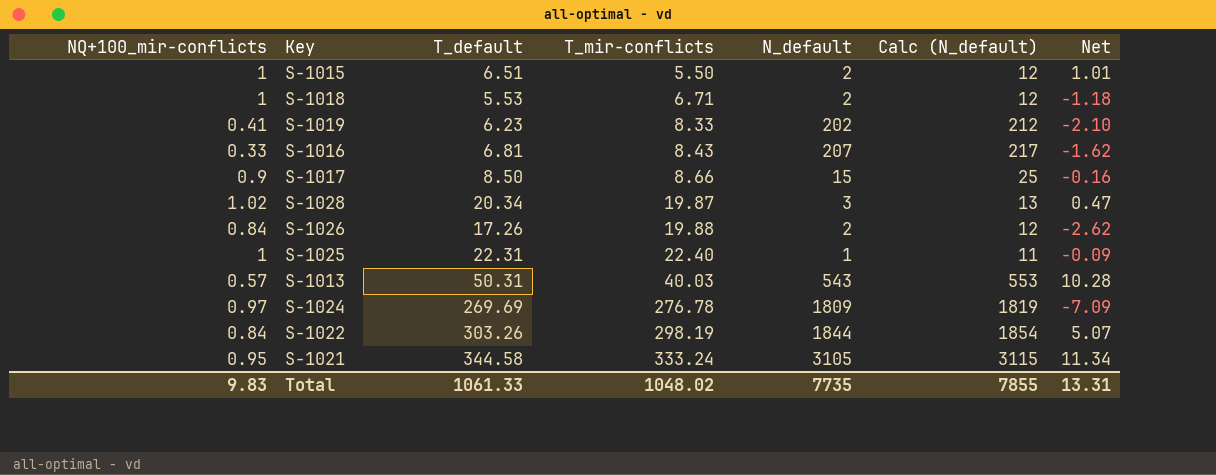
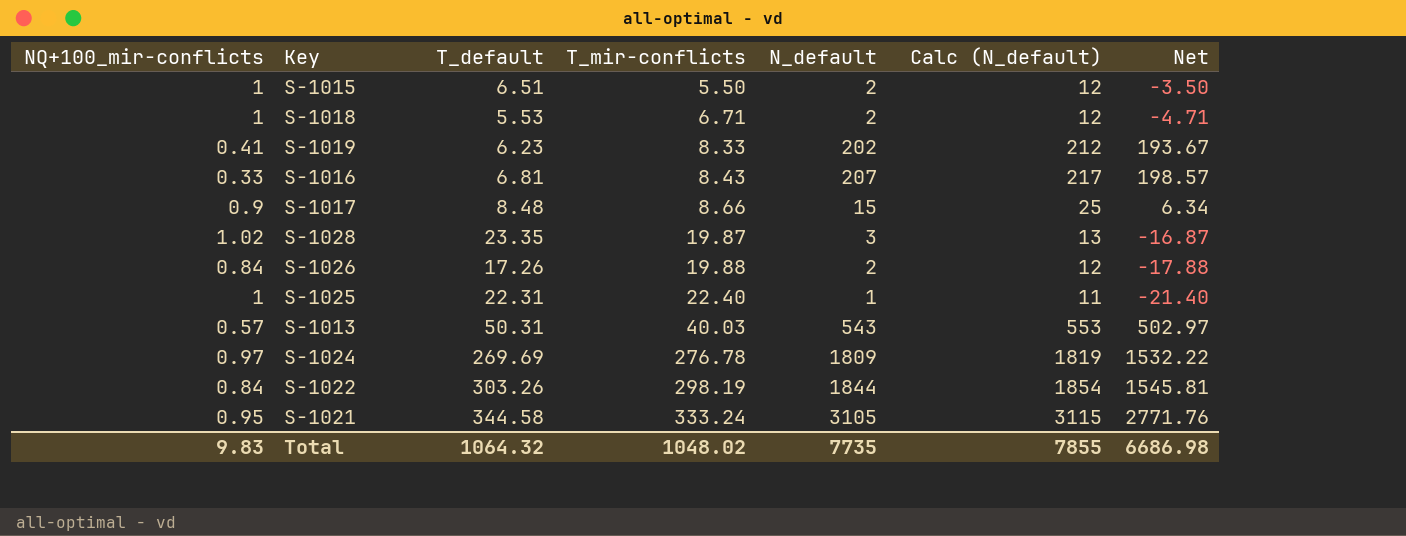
column Net | formula: [T_default] - [T_mir-conflicts] -> [N_default] - [T_mir-conflicts]
S-1017 | T_default: 8.50 -> 8.48
S-1028 | T_default: 20.34 -> 23.35
Total | T_default: 1061.33 -> 1064.32
Total | Net: 13.31 -> 6686.98

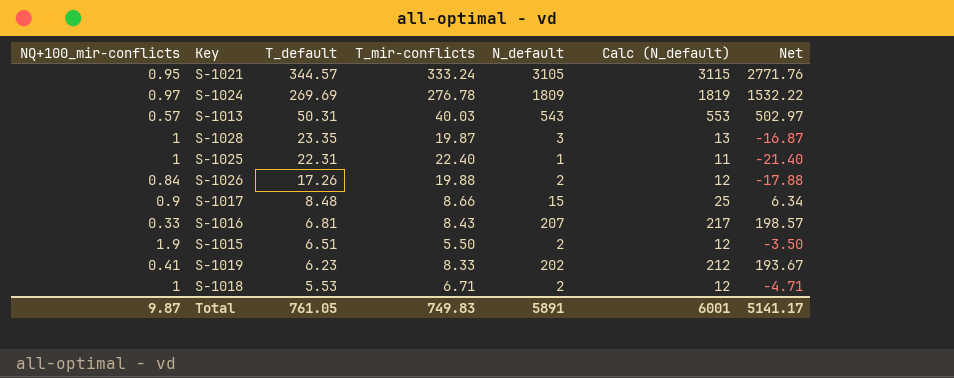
row order: T_mir-conflicts ascending -> T_default descending
row S-1022: 0.84 | 303.26 | 298.19 | 1844 | 1854 | 1545.81 -> none
S-1021 | T_default: 344.58 -> 344.57
S-1028 | NQ+100_mir-conflicts: 1.02 -> 1
S-1015 | NQ+100_mir-conflicts: 1 -> 1.9
Total | NQ+100_mir-conflicts: 9.83 -> 9.87
Total | T_default: 1064.32 -> 761.05
Total | T_mir-conflicts: 1048.02 -> 749.83
Total | N_default: 7735 -> 5891
Total | Calc (N_default): 7855 -> 6001
Total | Net: 6686.98 -> 5141.17

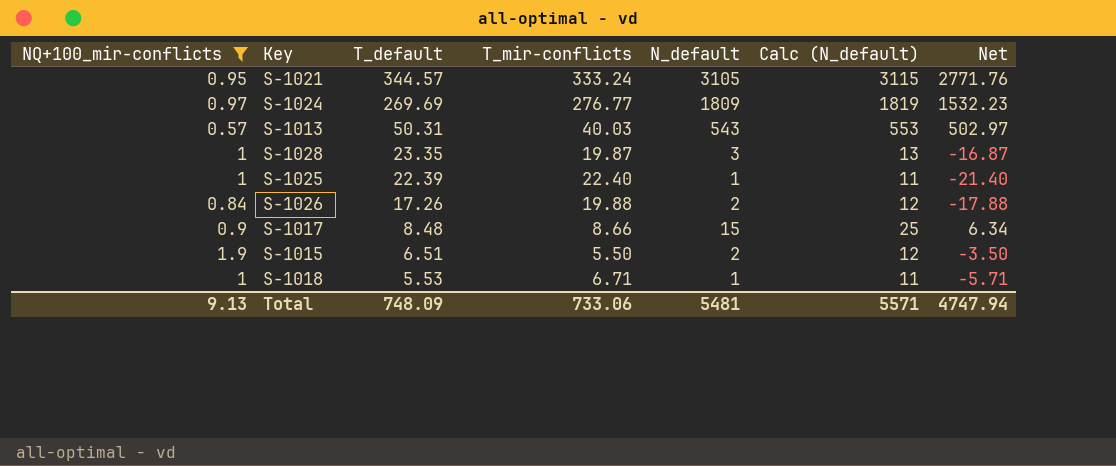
filter: none -> NQ+100_mir-conflicts >= 0.57
S-1024 | T_mir-conflicts: 276.78 -> 276.77
S-1024 | Net: 1532.22 -> 1532.23
S-1025 | T_default: 22.31 -> 22.39
S-1018 | N_default: 2 -> 1
S-1018 | Calc (N_default): 12 -> 11
S-1018 | Net: -4.71 -> -5.71
Total | NQ+100_mir-conflicts: 9.87 -> 9.13
Total | T_default: 761.05 -> 748.09
Total | T_mir-conflicts: 749.83 -> 733.06
Total | N_default: 5891 -> 5481
Total | Calc (N_default): 6001 -> 5571
Total | Net: 5141.17 -> 4747.94

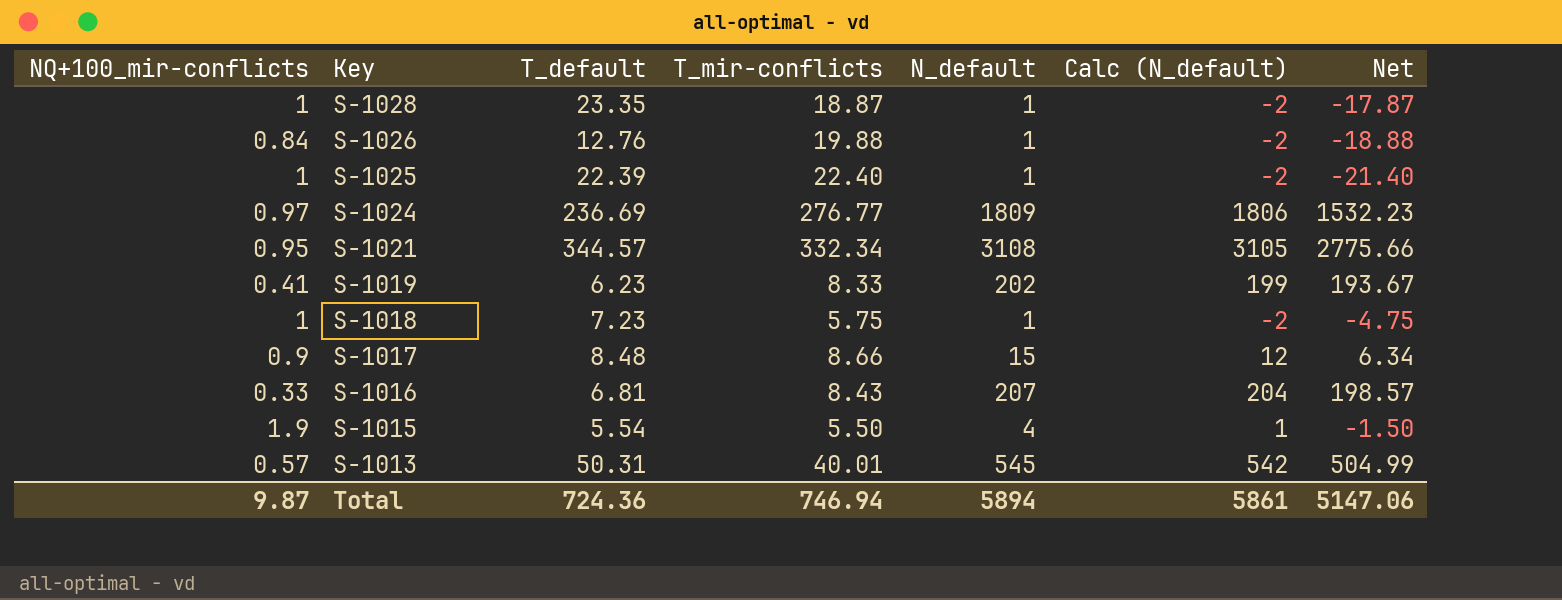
filter: NQ+100_mir-conflicts >= 0.57 -> none
row order: T_default descending -> Key descending
column Calc (N_default) | formula: [N_default] + 10 -> [N_default] - 3
S-1028 | T_mir-conflicts: 19.87 -> 18.87
S-1028 | N_default: 3 -> 1
S-1028 | Net: -16.87 -> -17.87
S-1026 | T_default: 17.26 -> 12.76
S-1026 | N_default: 2 -> 1
S-1026 | Net: -17.88 -> -18.88
S-1024 | T_default: 269.69 -> 236.69
S-1021 | T_mir-conflicts: 333.24 -> 332.34
S-1021 | N_default: 3105 -> 3108
S-1021 | Net: 2771.76 -> 2775.66
S-1018 | T_default: 5.53 -> 7.23
S-1018 | T_mir-conflicts: 6.71 -> 5.75
S-1018 | Net: -5.71 -> -4.75
S-1015 | T_default: 6.51 -> 5.54
S-1015 | N_default: 2 -> 4
S-1015 | Net: -3.50 -> -1.50
S-1013 | T_mir-conflicts: 40.03 -> 40.01
S-1013 | N_default: 543 -> 545
S-1013 | Net: 502.97 -> 504.99
Total | NQ+100_mir-conflicts: 9.13 -> 9.87
Total | T_default: 748.09 -> 724.36
Total | T_mir-conflicts: 733.06 -> 746.94
Total | N_default: 5481 -> 5894
Total | Calc (N_default): 5571 -> 5861
Total | Net: 4747.94 -> 5147.06

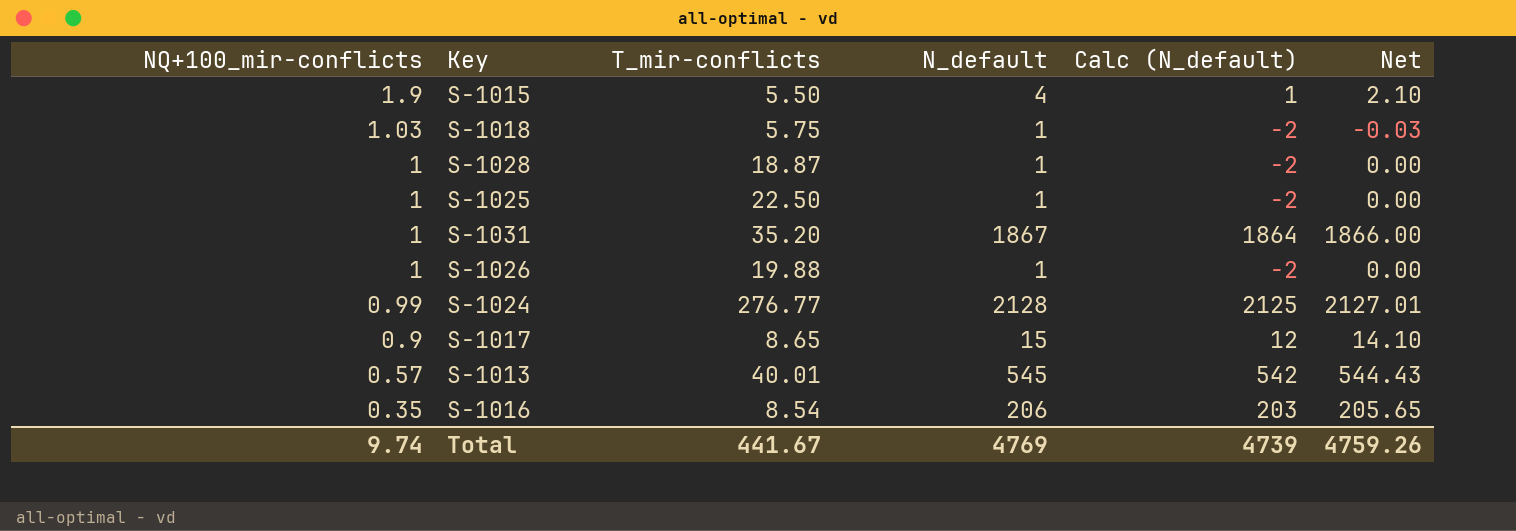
row order: Key descending -> NQ+100_mir-conflicts descending
column T_default | position: 3 -> none
column Net | formula: [N_default] - [T_mir-conflicts] -> [N_default] - [NQ+100_mir-conflicts]
row S-1021: 0.95 | 344.57 | 332.34 | 3108 | 3105 | 2775.66 -> none
row S-1019: 0.41 | 6.23 | 8.33 | 202 | 199 | 193.67 -> none
S-1018 | NQ+100_mir-conflicts: 1 -> 1.03
S-1025 | T_mir-conflicts: 22.40 -> 22.50
row S-1031: none -> 1 | 35.20 | 1867 | 1864 | 1866.00
S-1026 | NQ+100_mir-conflicts: 0.84 -> 1
S-1024 | NQ+100_mir-conflicts: 0.97 -> 0.99
S-1024 | N_default: 1809 -> 2128
S-1024 | Calc (N_default): 1806 -> 2125
S-1017 | T_mir-conflicts: 8.66 -> 8.65
S-1016 | NQ+100_mir-conflicts: 0.33 -> 0.35
S-1016 | T_mir-conflicts: 8.43 -> 8.54
S-1016 | N_default: 207 -> 206
S-1016 | Calc (N_default): 204 -> 203
Total | NQ+100_mir-conflicts: 9.87 -> 9.74
Total | T_mir-conflicts: 746.94 -> 441.67
Total | N_default: 5894 -> 4769
Total | Calc (N_default): 5861 -> 4739
Total | Net: 5147.06 -> 4759.26

